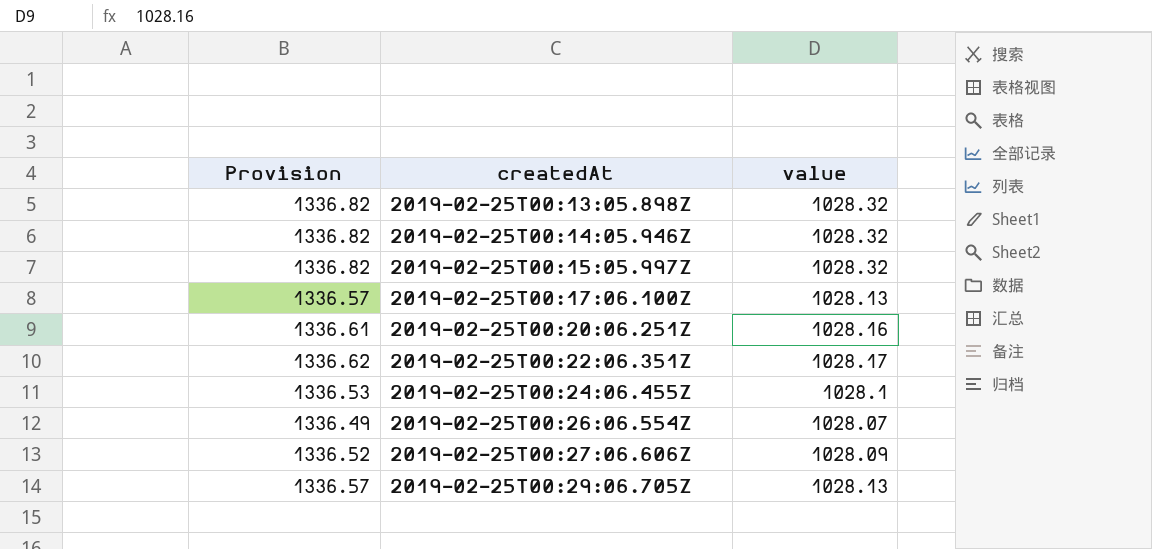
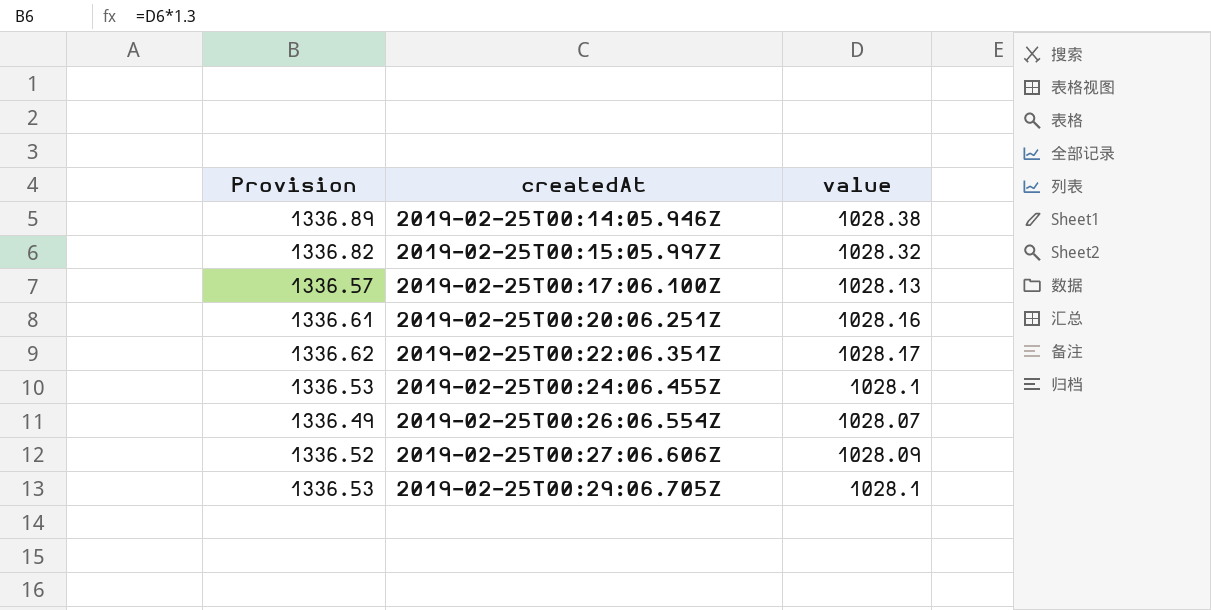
row 2019-02-25T00:13:05.898Z: 1336.82 | 1028.32 -> none
2019-02-25T00:14:05.946Z | Provision: 1336.82 -> 1336.89
2019-02-25T00:14:05.946Z | value: 1028.32 -> 1028.38
2019-02-25T00:29:06.705Z | Provision: 1336.57 -> 1336.53
2019-02-25T00:29:06.705Z | value: 1028.13 -> 1028.1

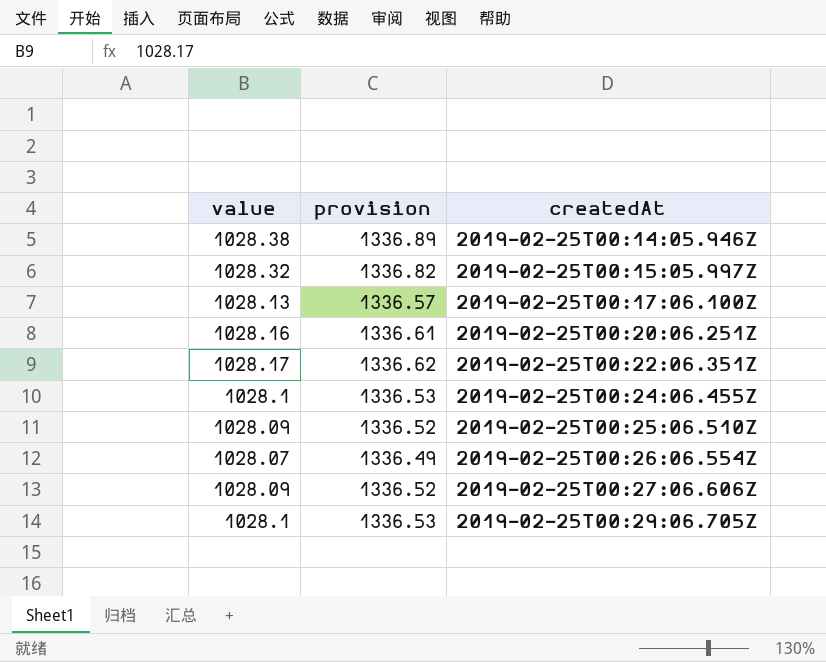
column value | position: 3 -> 1
column name: Provision -> provision
row 2019-02-25T00:25:06.510Z: none -> 1028.09 | 1336.52

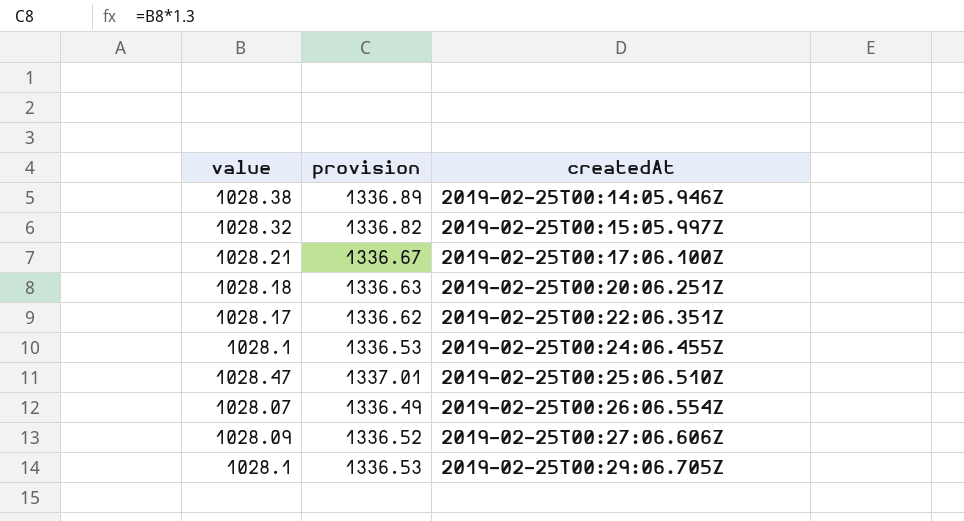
2019-02-25T00:17:06.100Z | value: 1028.13 -> 1028.21
2019-02-25T00:17:06.100Z | provision: 1336.57 -> 1336.67
2019-02-25T00:20:06.251Z | value: 1028.16 -> 1028.18
2019-02-25T00:20:06.251Z | provision: 1336.61 -> 1336.63
2019-02-25T00:25:06.510Z | value: 1028.09 -> 1028.47
2019-02-25T00:25:06.510Z | provision: 1336.52 -> 1337.01

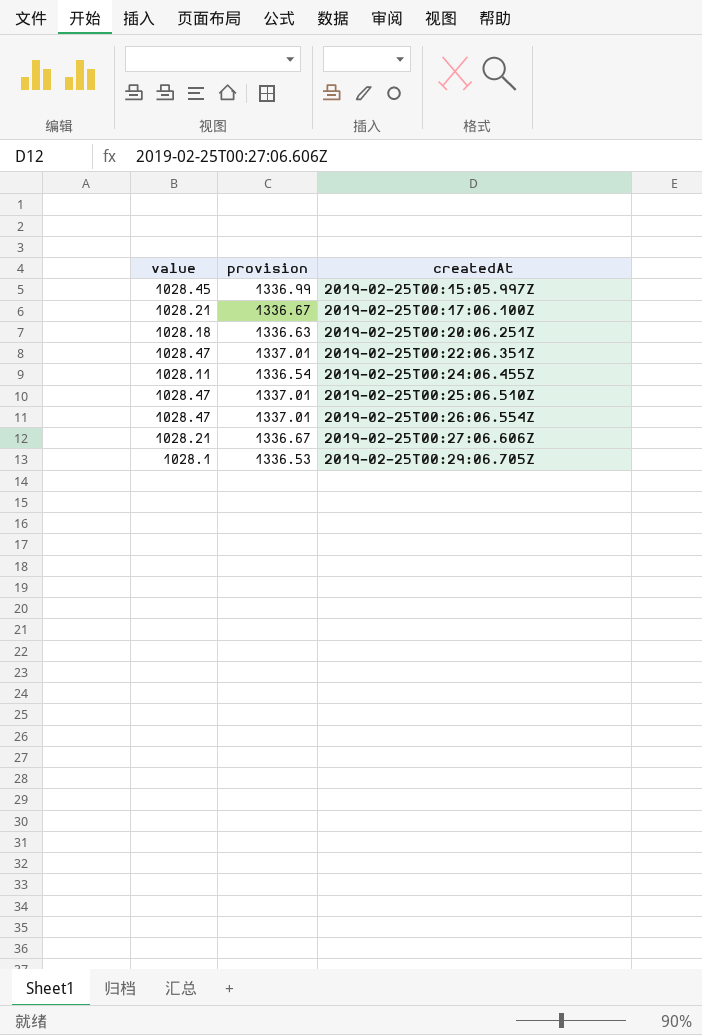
row 2019-02-25T00:14:05.946Z: 1028.38 | 1336.89 -> none
2019-02-25T00:15:05.997Z | value: 1028.32 -> 1028.45
2019-02-25T00:15:05.997Z | provision: 1336.82 -> 1336.99
2019-02-25T00:22:06.351Z | value: 1028.17 -> 1028.47
2019-02-25T00:22:06.351Z | provision: 1336.62 -> 1337.01
2019-02-25T00:24:06.455Z | value: 1028.1 -> 1028.11
2019-02-25T00:24:06.455Z | provision: 1336.53 -> 1336.54
2019-02-25T00:26:06.554Z | value: 1028.07 -> 1028.47
2019-02-25T00:26:06.554Z | provision: 1336.49 -> 1337.01
2019-02-25T00:27:06.606Z | value: 1028.09 -> 1028.21
2019-02-25T00:27:06.606Z | provision: 1336.52 -> 1336.67

